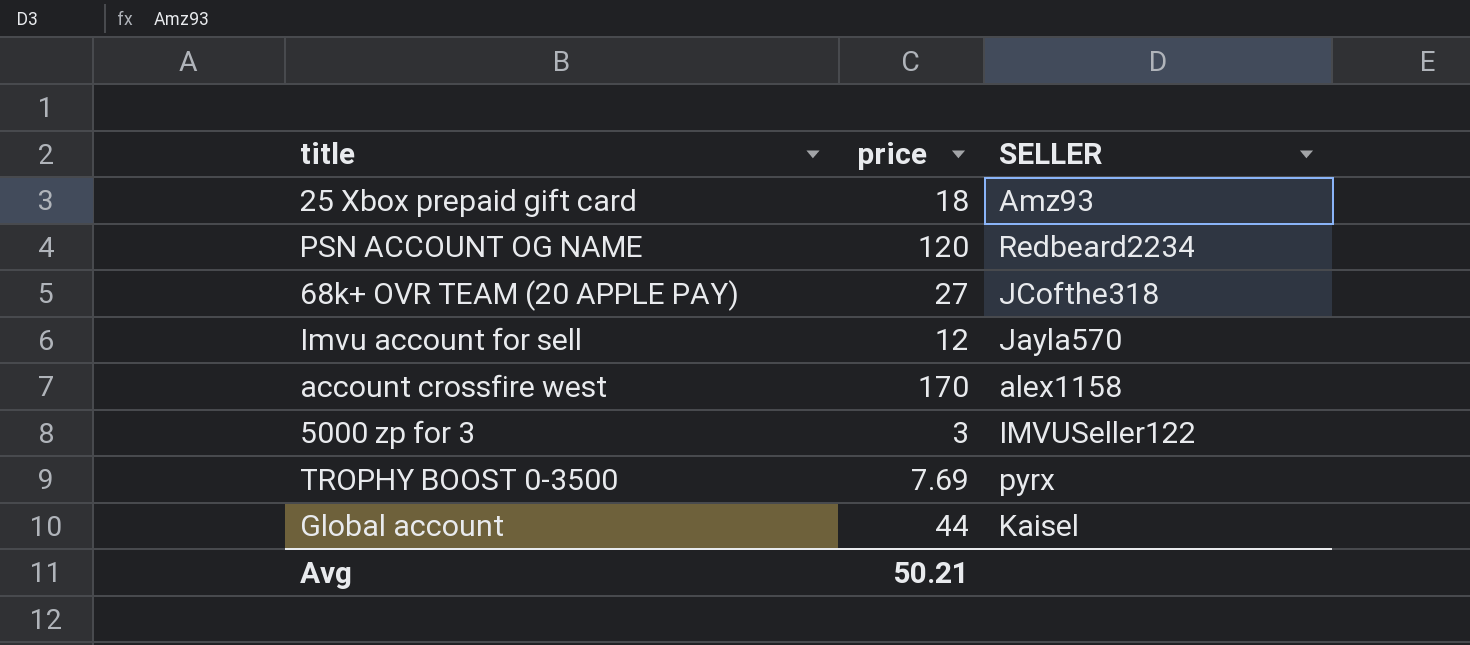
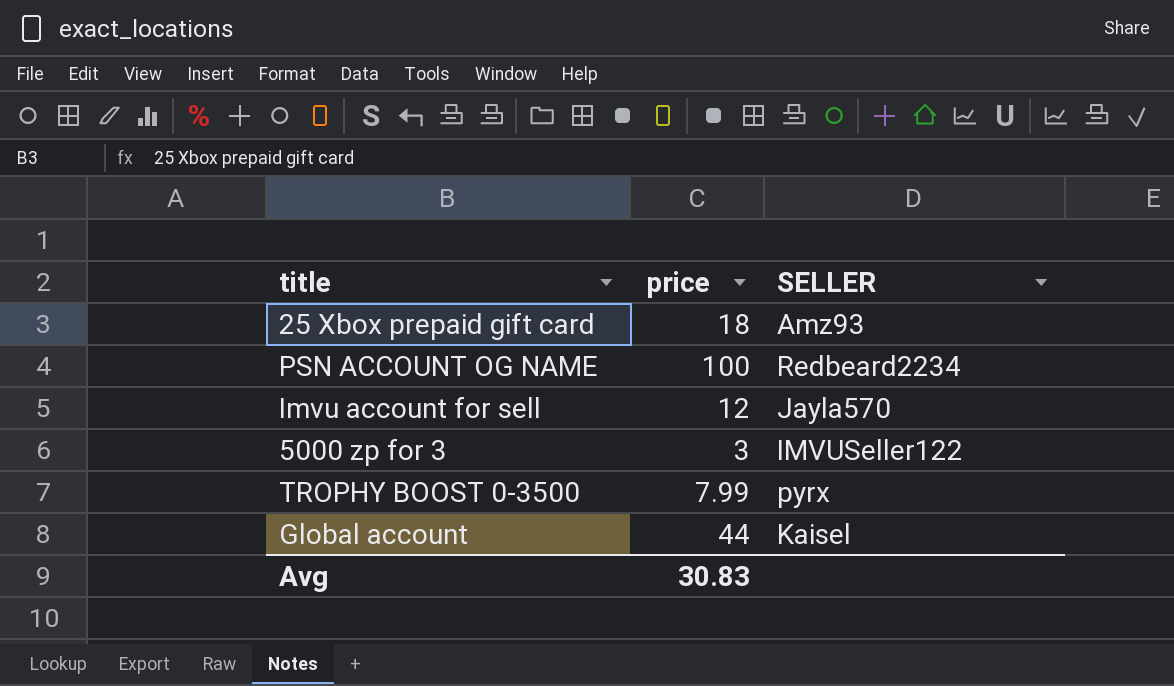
row 68k+ OVR TEAM (20 APPLE PAY): 27 | JCofthe318 -> none
row account crossfire west: 170 | alex1158 -> none
PSN ACCOUNT OG NAME | price: 120 -> 100
TROPHY BOOST 0-3500 | price: 7.69 -> 7.99
Avg | price: 50.21 -> 30.83

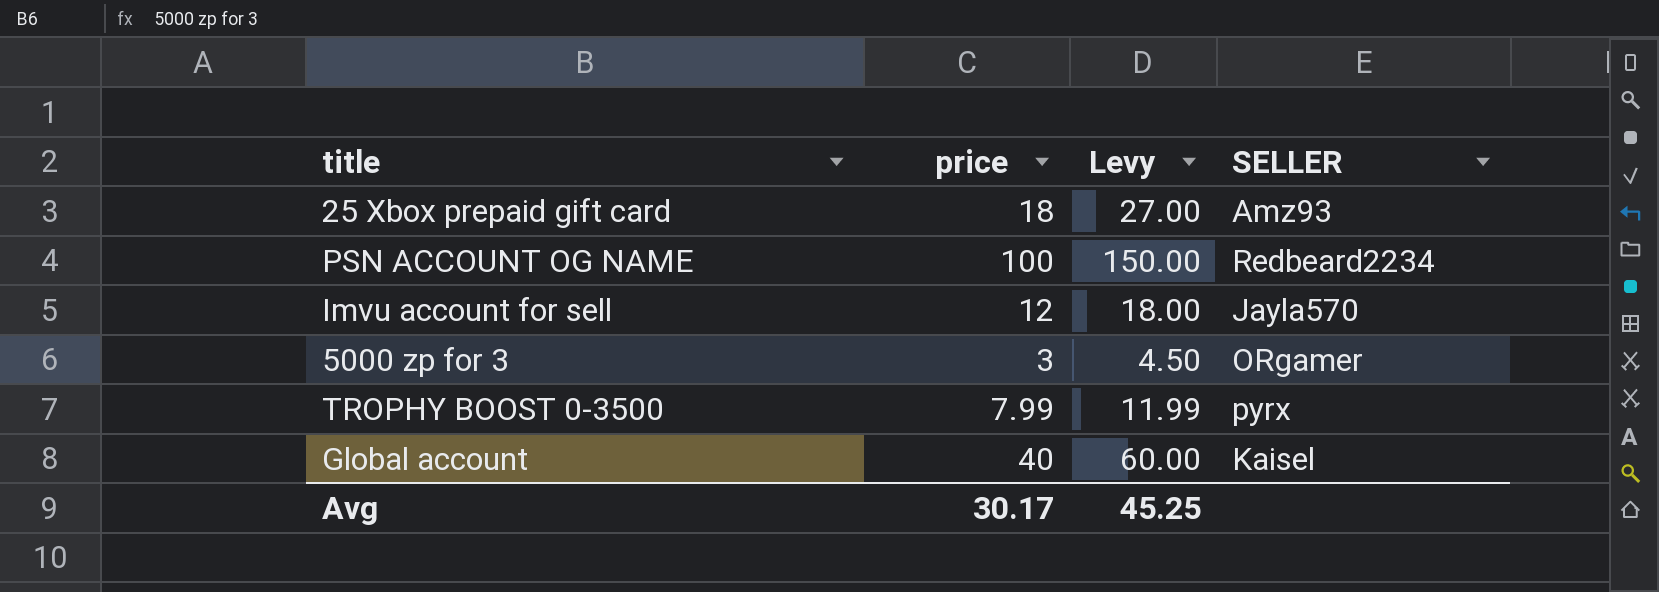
column Levy | formula: none -> [price] * 1.5
5000 zp for 3 | SELLER: IMVUSeller122 -> ORgamer
Global account | price: 44 -> 40
Avg | price: 30.83 -> 30.17

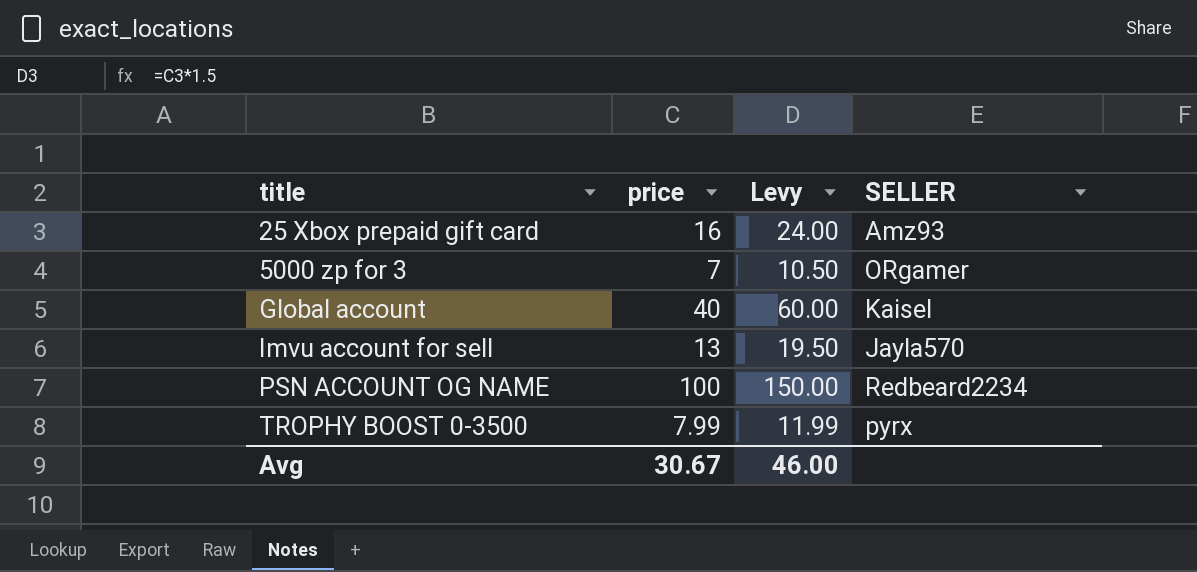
row order: none -> title ascending
25 Xbox prepaid gift card | price: 18 -> 16
25 Xbox prepaid gift card | Levy: 27.00 -> 24.00
5000 zp for 3 | price: 3 -> 7
5000 zp for 3 | Levy: 4.50 -> 10.50
Imvu account for sell | price: 12 -> 13
Imvu account for sell | Levy: 18.00 -> 19.50
Avg | price: 30.17 -> 30.67
Avg | Levy: 45.25 -> 46.00

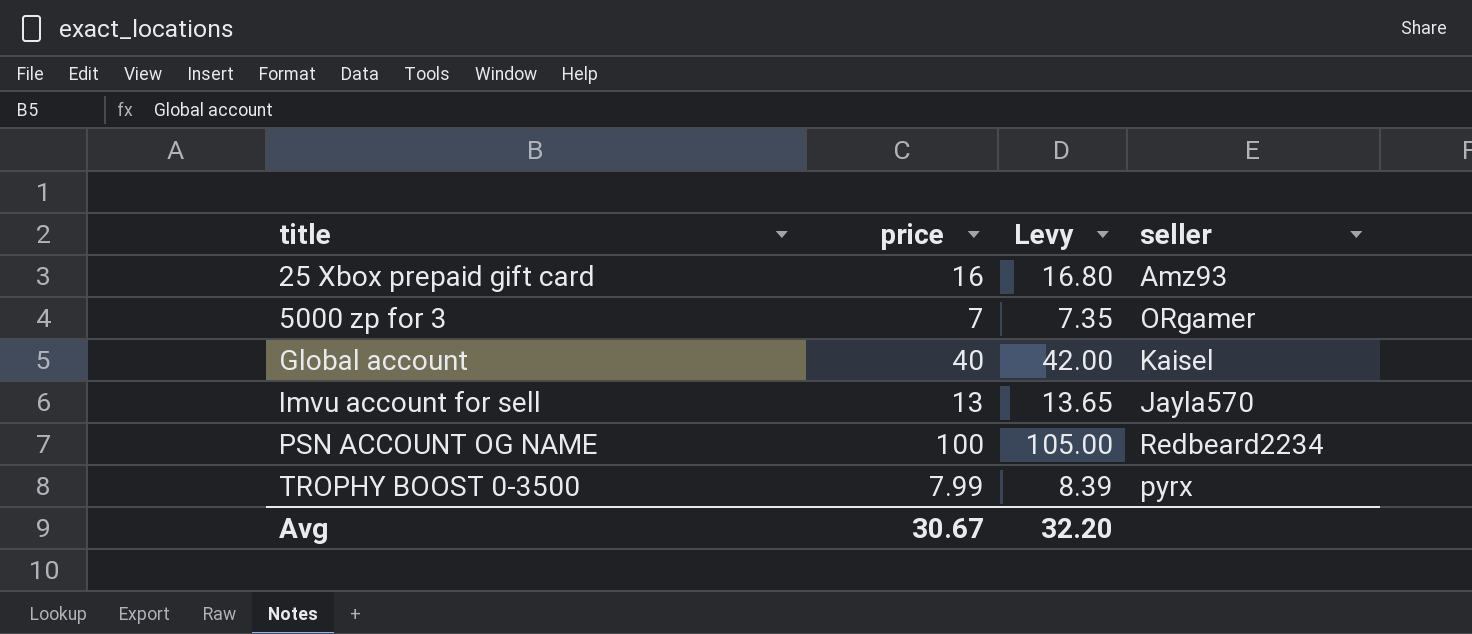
column Levy | formula: [price] * 1.5 -> [price] * 1.05
column name: SELLER -> seller
Avg | Levy: 46.00 -> 32.20

